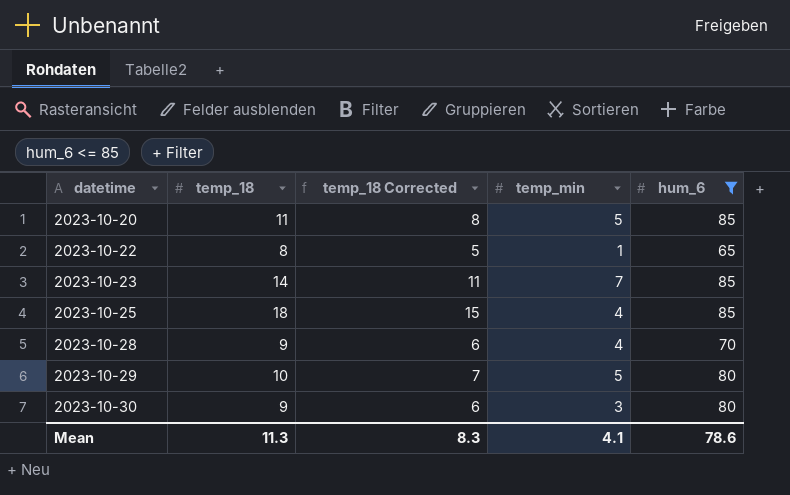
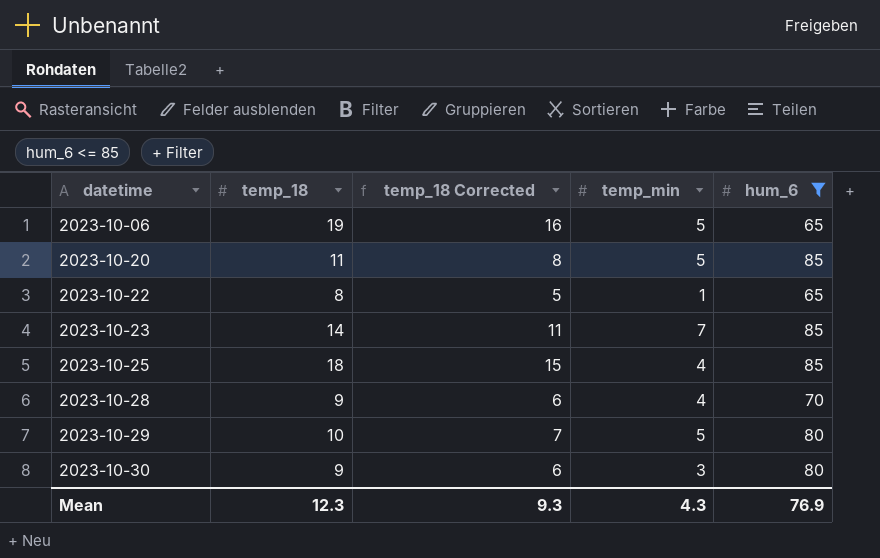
row 2023-10-06: none -> 19 | 16 | 5 | 65
Mean | temp_18: 11.3 -> 12.3
Mean | temp_18 Corrected: 8.3 -> 9.3
Mean | temp_min: 4.1 -> 4.3
Mean | hum_6: 78.6 -> 76.9

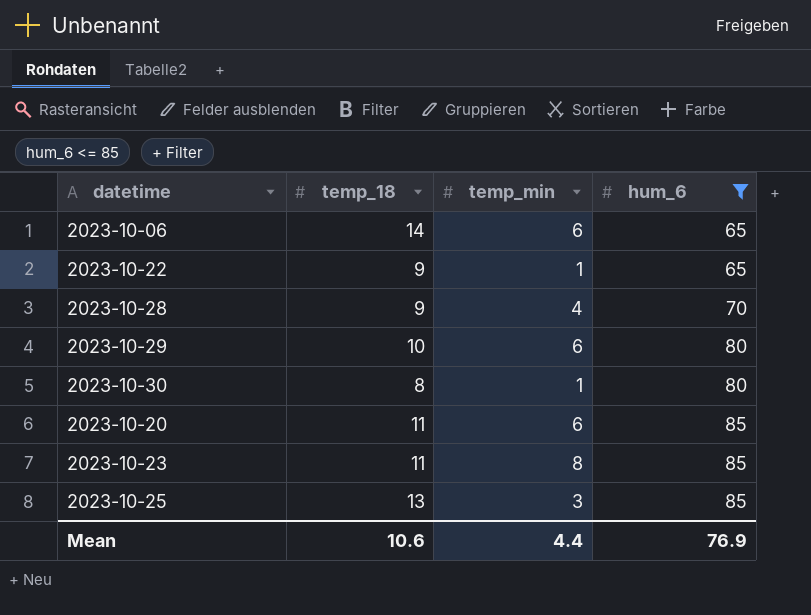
row order: datetime ascending -> hum_6 ascending
column temp_18 Corrected | formula: [temp_18] - 3 -> none
2023-10-06 | temp_18: 19 -> 14
2023-10-06 | temp_min: 5 -> 6
2023-10-22 | temp_18: 8 -> 9
2023-10-29 | temp_min: 5 -> 6
2023-10-30 | temp_18: 9 -> 8
2023-10-30 | temp_min: 3 -> 1
2023-10-20 | temp_min: 5 -> 6
2023-10-23 | temp_18: 14 -> 11
2023-10-23 | temp_min: 7 -> 8
2023-10-25 | temp_18: 18 -> 13
2023-10-25 | temp_min: 4 -> 3
Mean | temp_18: 12.3 -> 10.6
Mean | temp_min: 4.3 -> 4.4

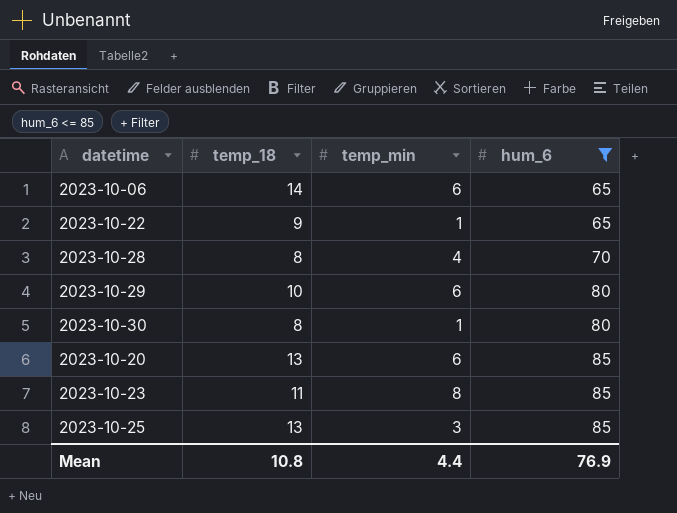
2023-10-28 | temp_18: 9 -> 8
2023-10-20 | temp_18: 11 -> 13
Mean | temp_18: 10.6 -> 10.8

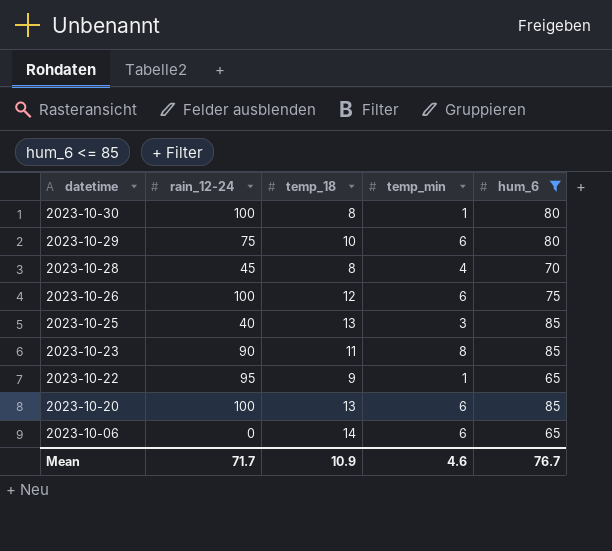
row order: hum_6 ascending -> datetime descending
column rain_12-24 | position: none -> 2
row 2023-10-26: none -> 100 | 12 | 6 | 75
Mean | temp_18: 10.8 -> 10.9
Mean | temp_min: 4.4 -> 4.6
Mean | hum_6: 76.9 -> 76.7

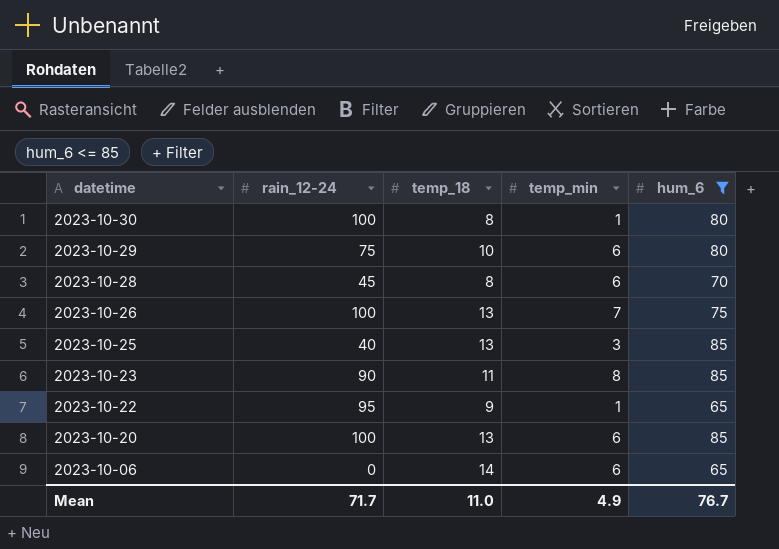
2023-10-28 | temp_min: 4 -> 6
2023-10-26 | temp_18: 12 -> 13
2023-10-26 | temp_min: 6 -> 7
Mean | temp_18: 10.9 -> 11.0
Mean | temp_min: 4.6 -> 4.9

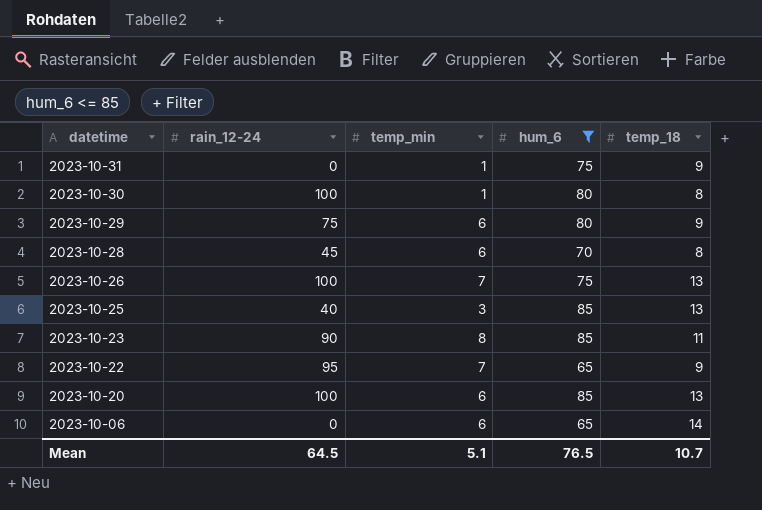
column temp_18 | position: 3 -> 5
row 2023-10-31: none -> 0 | 1 | 75 | 9
2023-10-29 | temp_18: 10 -> 9
2023-10-22 | temp_min: 1 -> 7
Mean | rain_12-24: 71.7 -> 64.5
Mean | temp_min: 4.9 -> 5.1
Mean | hum_6: 76.7 -> 76.5
Mean | temp_18: 11.0 -> 10.7

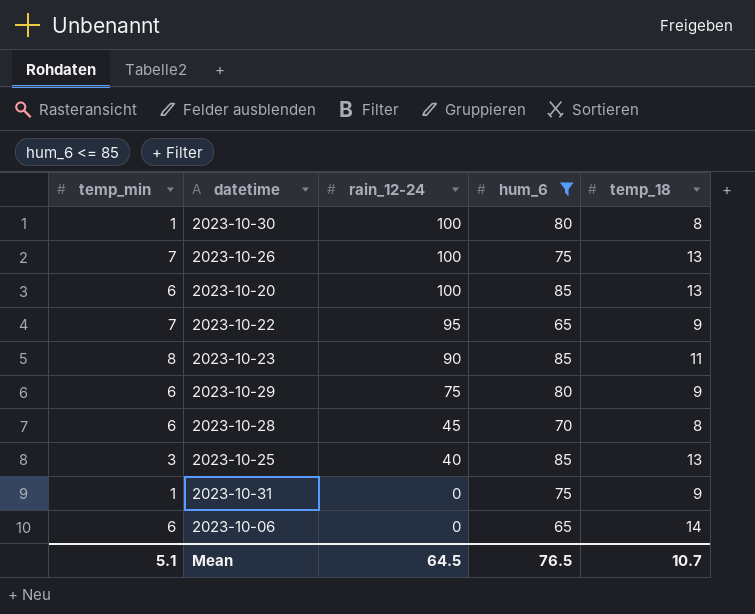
row order: datetime descending -> rain_12-24 descending
column temp_min | position: 3 -> 1

